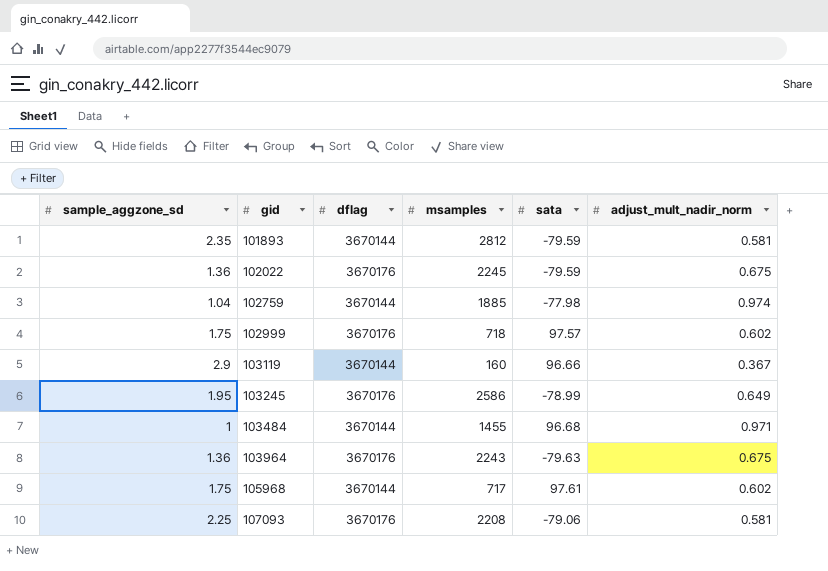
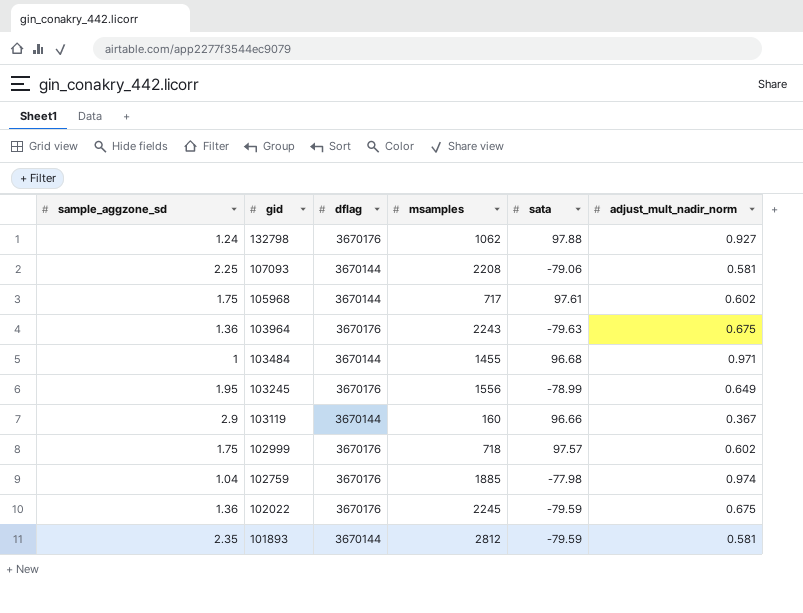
row order: gid ascending -> gid descending
row 132798: none -> 1.24 | 3670176 | 1062 | 97.88 | 0.927
107093 | dflag: 3670176 -> 3670144
103245 | msamples: 2586 -> 1556
102759 | dflag: 3670144 -> 3670176

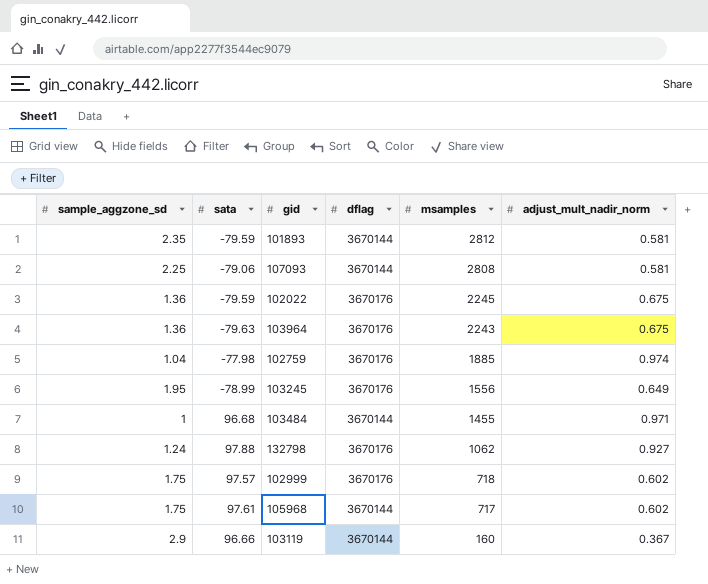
row order: gid descending -> msamples descending
column sata | position: 5 -> 2
107093 | msamples: 2208 -> 2808

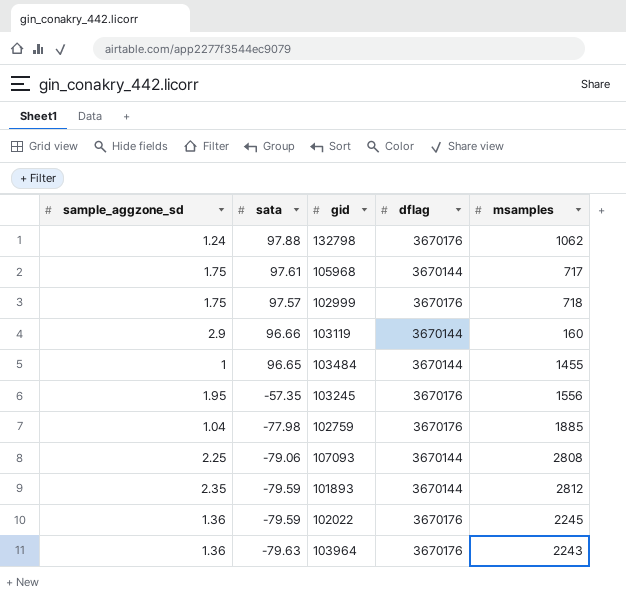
row order: msamples descending -> sata descending
column adjust_mult_nadir_norm | position: 6 -> none
103484 | sata: 96.68 -> 96.65
103245 | sata: -78.99 -> -57.35

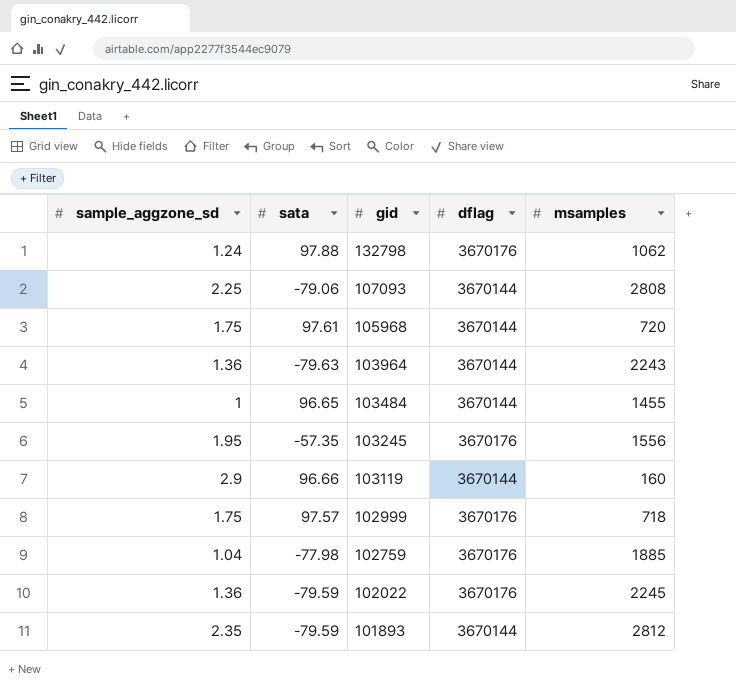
row order: sata descending -> gid descending
105968 | msamples: 717 -> 720
103964 | dflag: 3670176 -> 3670144

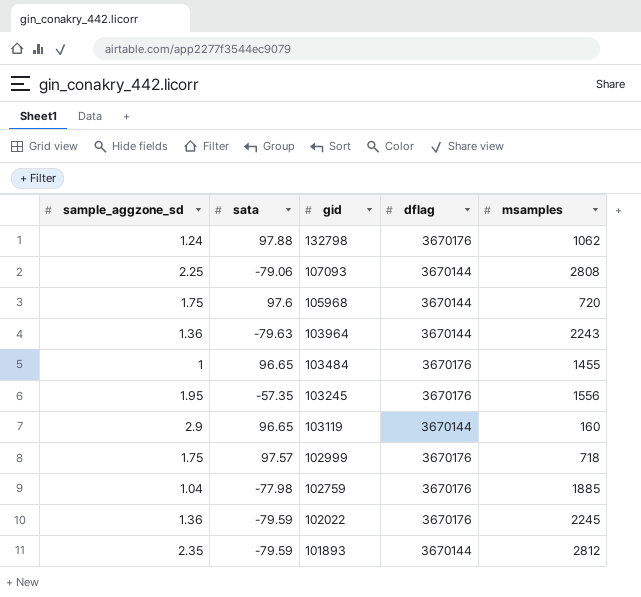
105968 | sata: 97.61 -> 97.6
103484 | dflag: 3670144 -> 3670176
103119 | sata: 96.66 -> 96.65

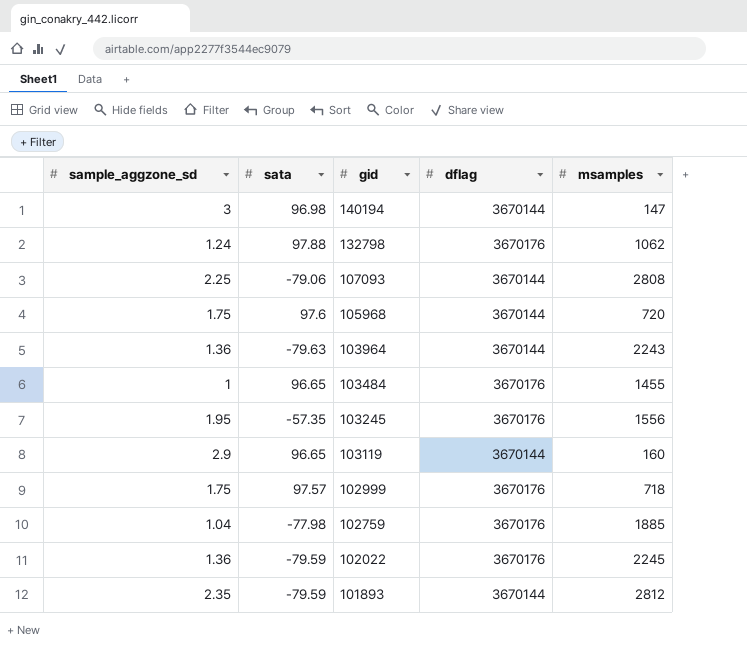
row 140194: none -> 3 | 96.98 | 3670144 | 147

